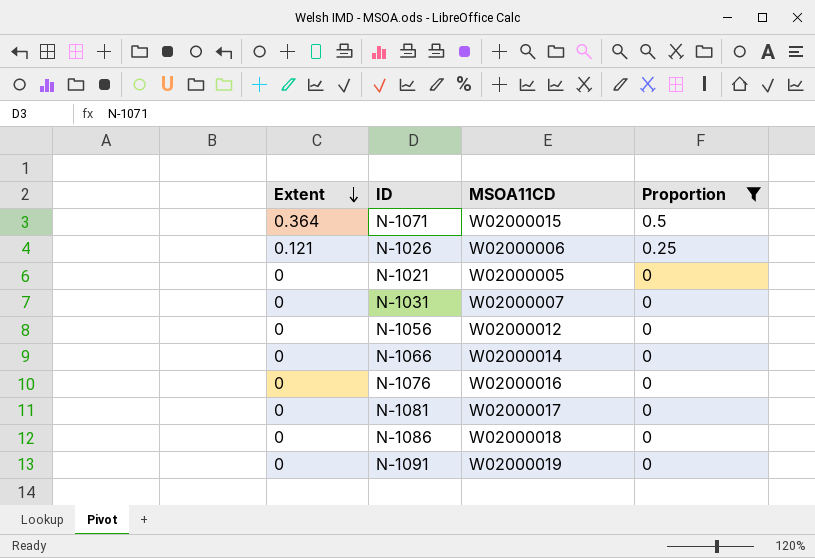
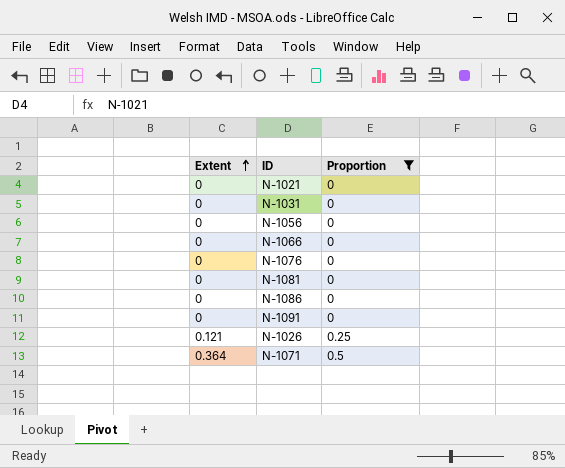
row order: Extent descending -> Extent ascending
column MSOA11CD | position: 3 -> none

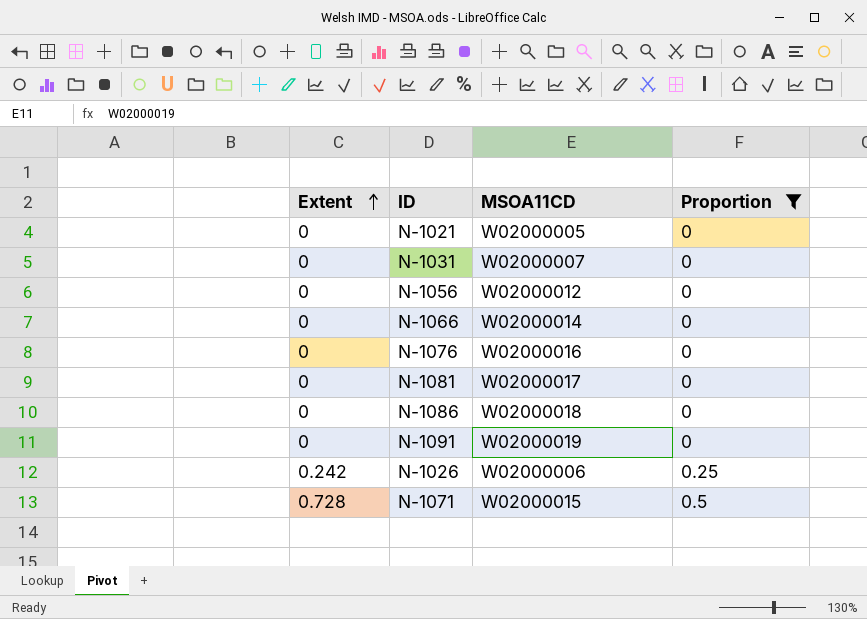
column MSOA11CD | position: none -> 3
N-1026 | Extent: 0.121 -> 0.242
N-1071 | Extent: 0.364 -> 0.728

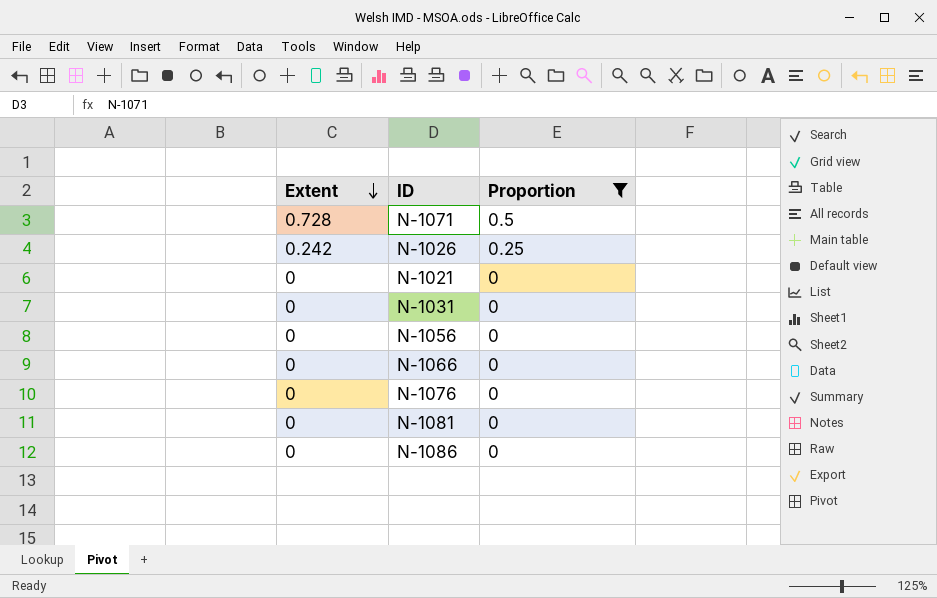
row order: Extent ascending -> Extent descending
column MSOA11CD | position: 3 -> none
row N-1091: 0 | W02000019 | 0 -> none

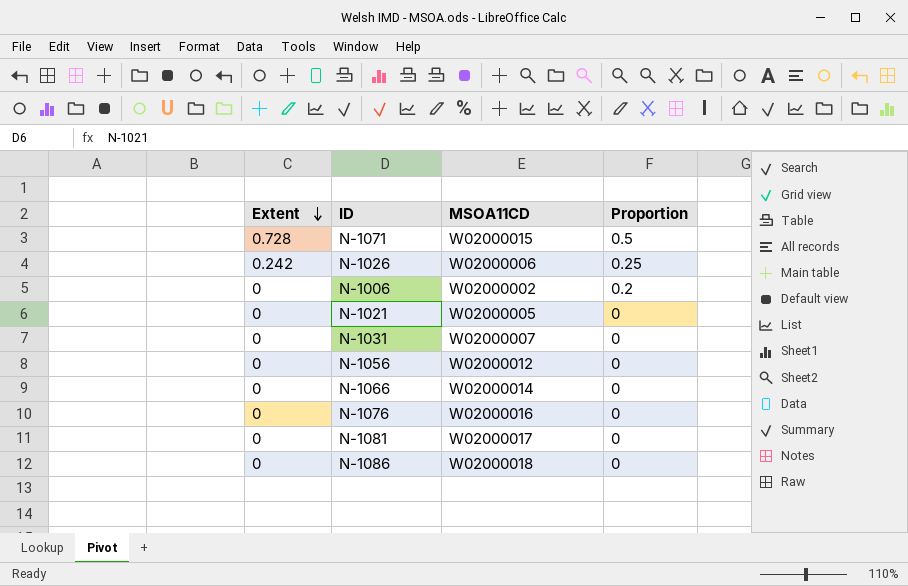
filter: Proportion != 0.2 -> none
column MSOA11CD | position: none -> 3

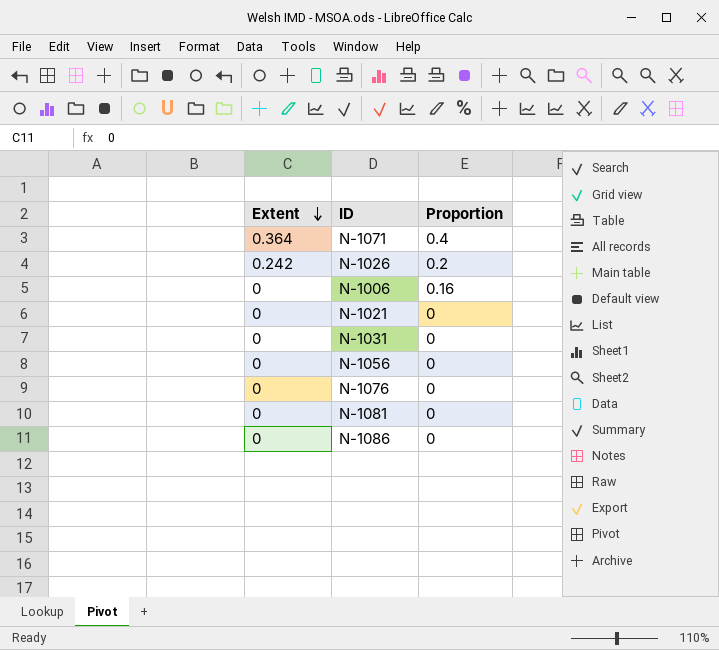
column MSOA11CD | position: 3 -> none
row N-1066: 0 | W02000014 | 0 -> none
N-1071 | Extent: 0.728 -> 0.364
N-1071 | Proportion: 0.5 -> 0.4
N-1026 | Proportion: 0.25 -> 0.2
N-1006 | Proportion: 0.2 -> 0.16

